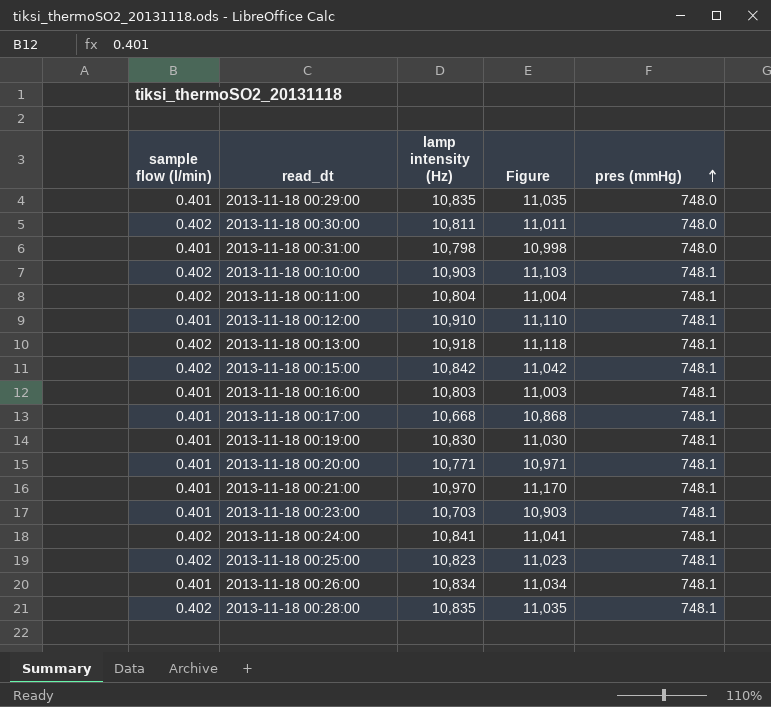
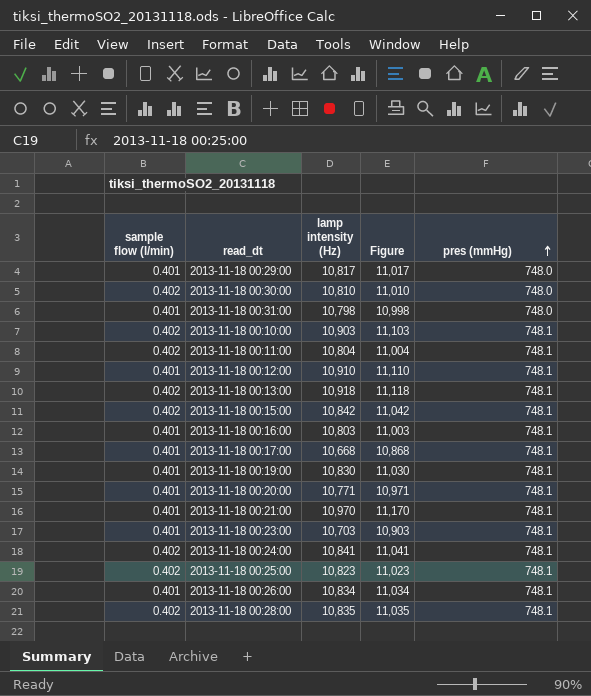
2013-11-18 00:29:00 | lamp intensity (Hz): 10,835 -> 10,817
2013-11-18 00:29:00 | Figure: 11,035 -> 11,017
2013-11-18 00:30:00 | lamp intensity (Hz): 10,811 -> 10,810
2013-11-18 00:30:00 | Figure: 11,011 -> 11,010

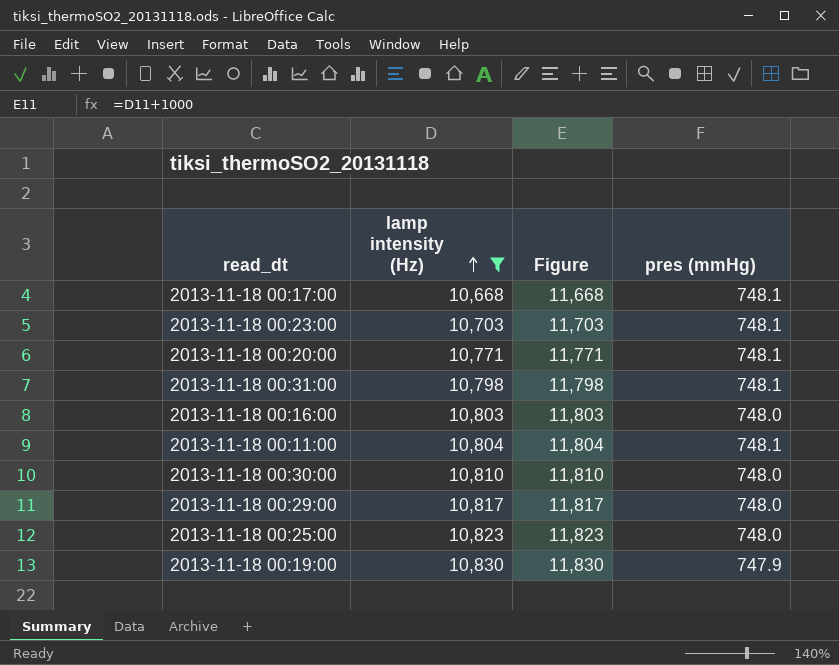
filter: none -> lamp intensity (Hz) <= 10,830
row order: pres (mmHg) ascending -> lamp intensity (Hz) ascending
column sample flow (l/min) | position: 1 -> none
column Figure | formula: [lamp intensity (Hz)] + 200 -> [lamp intensity (Hz)] + 1000
2013-11-18 00:31:00 | pres (mmHg): 748.0 -> 748.1
2013-11-18 00:16:00 | pres (mmHg): 748.1 -> 748.0
2013-11-18 00:25:00 | pres (mmHg): 748.1 -> 748.0
2013-11-18 00:19:00 | pres (mmHg): 748.1 -> 747.9

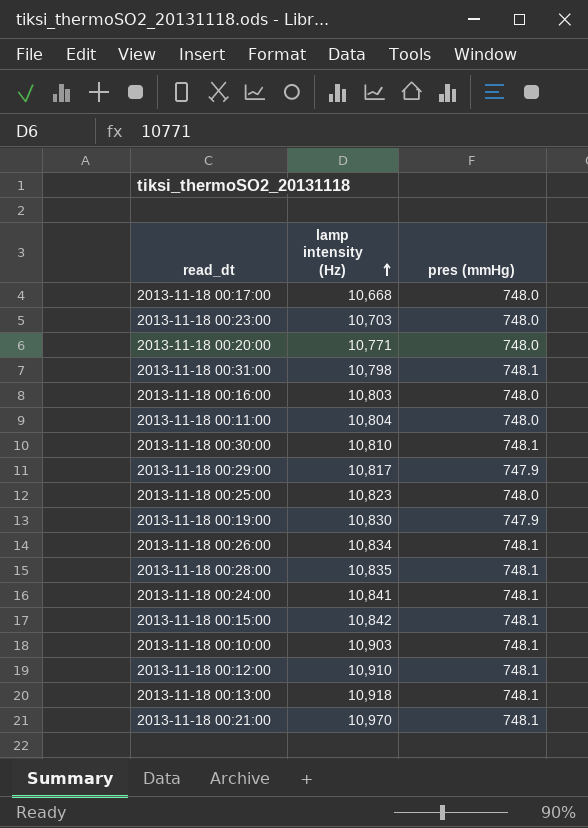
filter: lamp intensity (Hz) <= 10,830 -> none
column Figure | formula: [lamp intensity (Hz)] + 1000 -> none
2013-11-18 00:17:00 | pres (mmHg): 748.1 -> 748.0
2013-11-18 00:23:00 | pres (mmHg): 748.1 -> 748.0
2013-11-18 00:20:00 | pres (mmHg): 748.1 -> 748.0
2013-11-18 00:11:00 | pres (mmHg): 748.1 -> 748.0
2013-11-18 00:30:00 | pres (mmHg): 748.0 -> 748.1
2013-11-18 00:29:00 | pres (mmHg): 748.0 -> 747.9

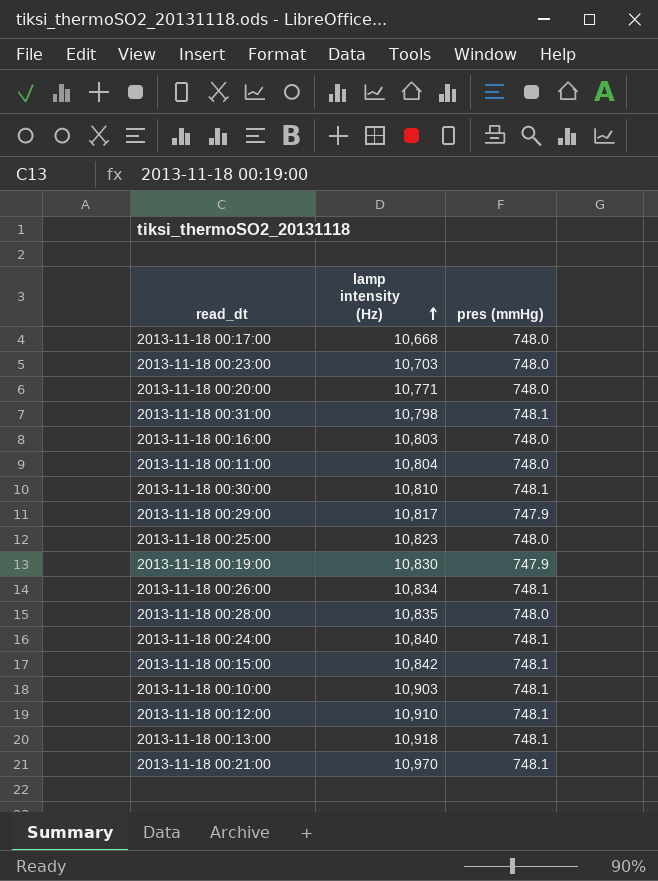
2013-11-18 00:28:00 | pres (mmHg): 748.1 -> 748.0
2013-11-18 00:24:00 | lamp intensity (Hz): 10,841 -> 10,840

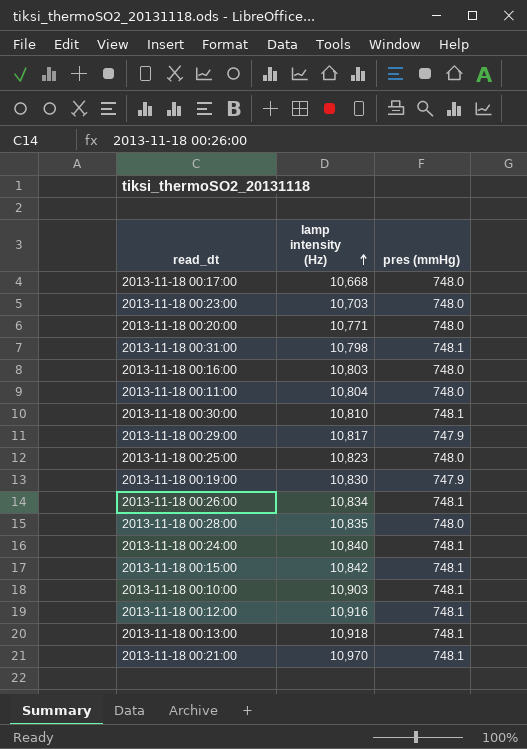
2013-11-18 00:12:00 | lamp intensity (Hz): 10,910 -> 10,916

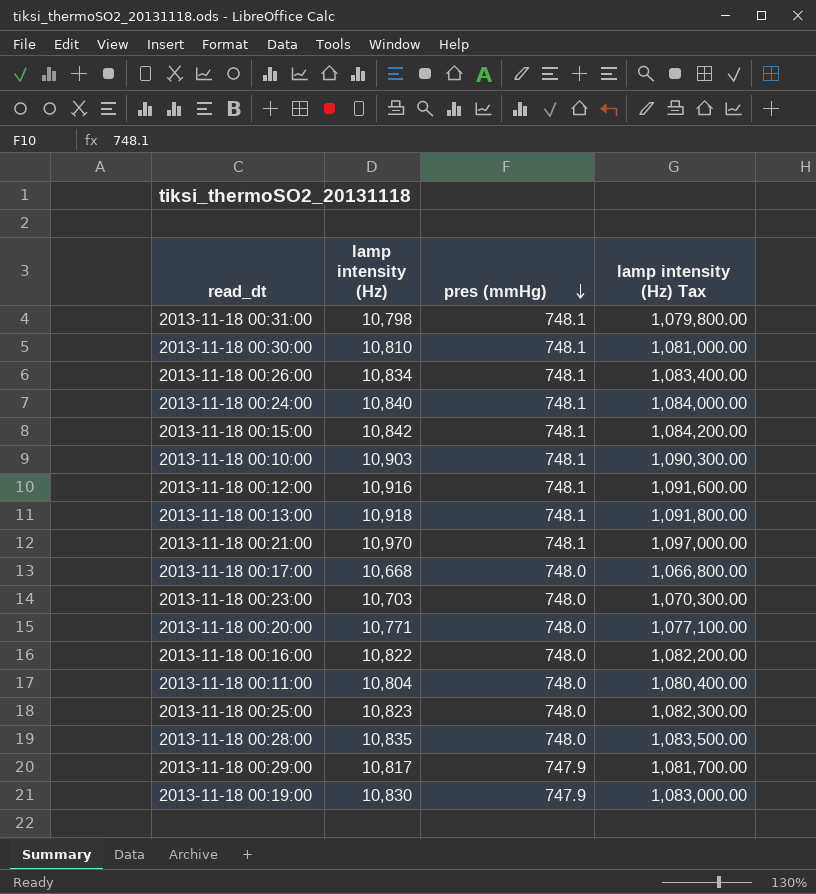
row order: lamp intensity (Hz) ascending -> pres (mmHg) descending
column lamp intensity (Hz) Tax | formula: none -> [lamp intensity (Hz)] * 100
2013-11-18 00:16:00 | lamp intensity (Hz): 10,803 -> 10,822

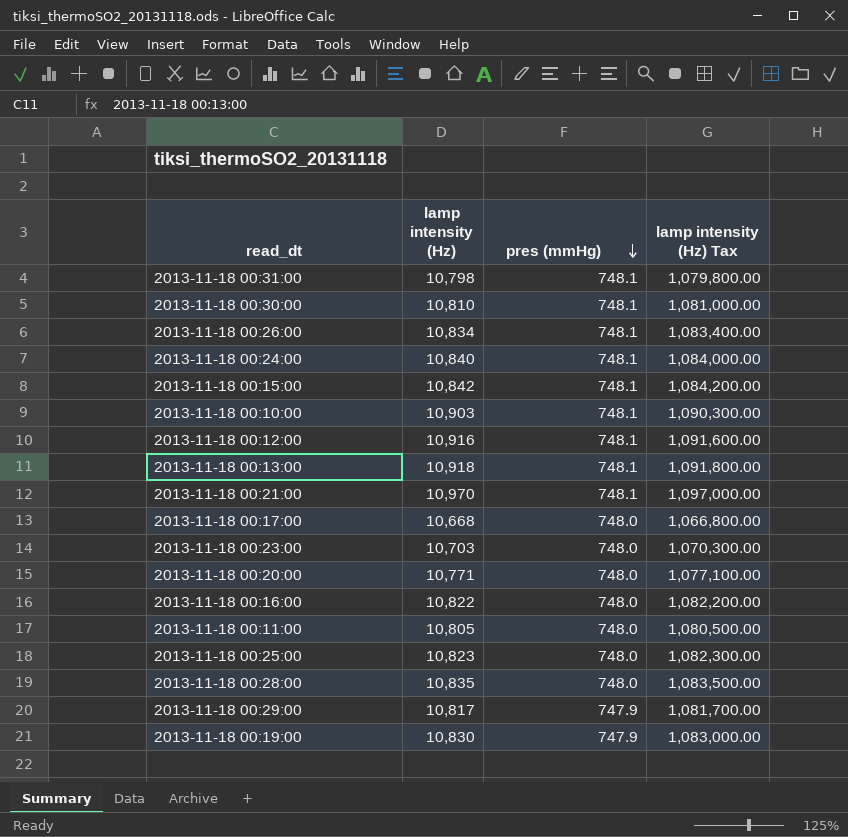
2013-11-18 00:11:00 | lamp intensity (Hz): 10,804 -> 10,805
2013-11-18 00:11:00 | lamp intensity (Hz) Tax: 1,080,400.00 -> 1,080,500.00

